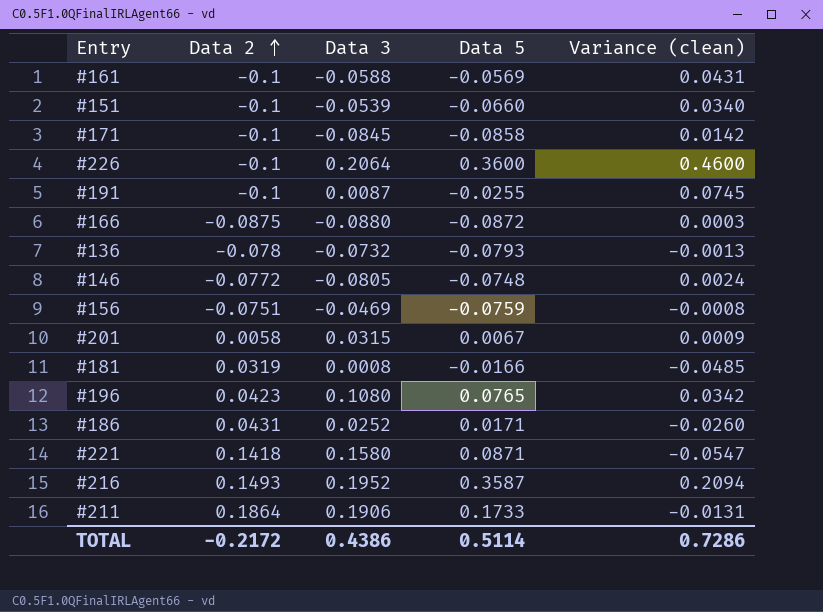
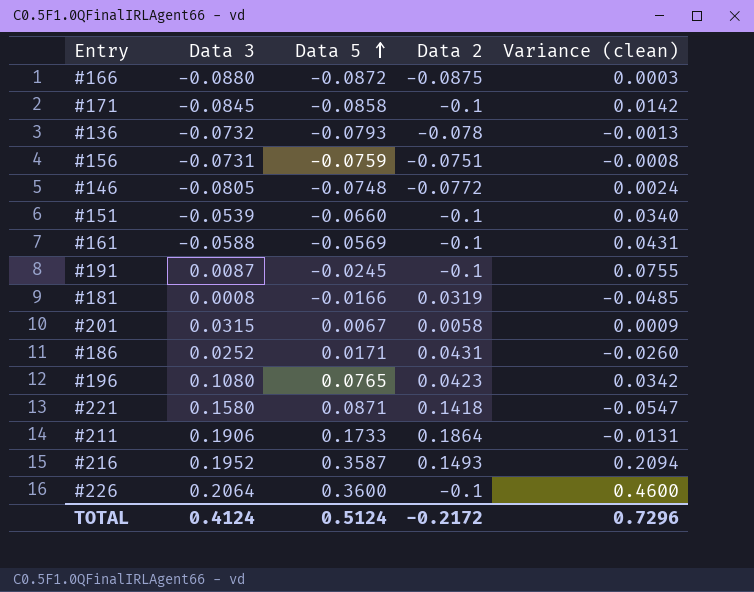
row order: Data 2 ascending -> Data 5 ascending
column Data 2 | position: 2 -> 4
#156 | Data 3: -0.0469 -> -0.0731
#191 | Data 5: -0.0255 -> -0.0245
#191 | Variance (clean): 0.0745 -> 0.0755
TOTAL | Data 3: 0.4386 -> 0.4124
TOTAL | Data 5: 0.5114 -> 0.5124
TOTAL | Variance (clean): 0.7286 -> 0.7296

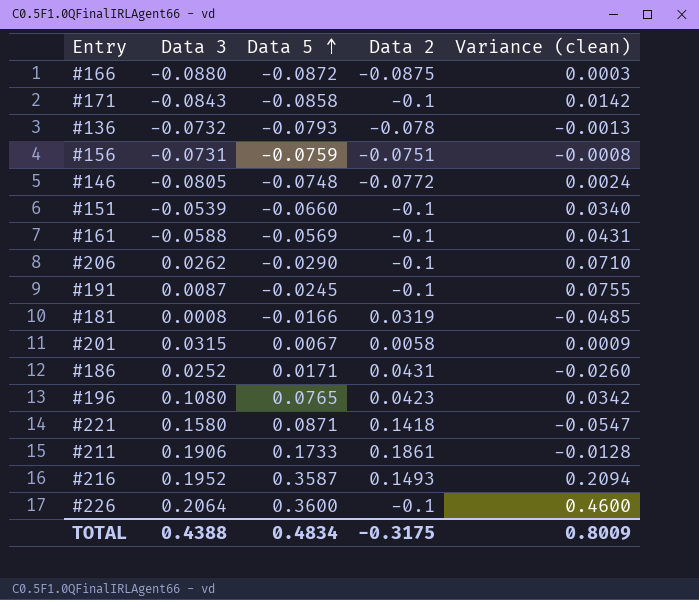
#171 | Data 3: -0.0845 -> -0.0843
row #206: none -> 0.0262 | -0.0290 | -0.1 | 0.0710
#211 | Data 2: 0.1864 -> 0.1861
#211 | Variance (clean): -0.0131 -> -0.0128
TOTAL | Data 3: 0.4124 -> 0.4388
TOTAL | Data 5: 0.5124 -> 0.4834
TOTAL | Data 2: -0.2172 -> -0.3175
TOTAL | Variance (clean): 0.7296 -> 0.8009

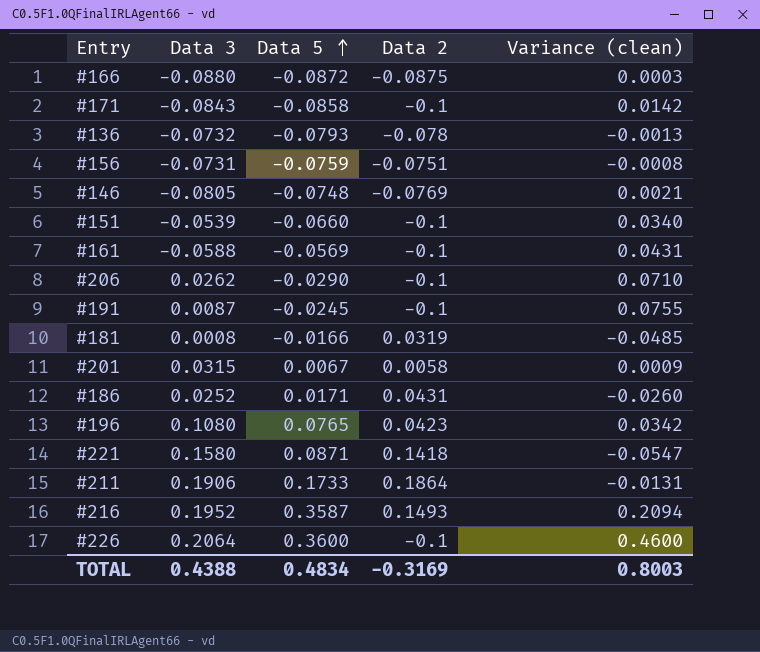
#146 | Data 2: -0.0772 -> -0.0769
#146 | Variance (clean): 0.0024 -> 0.0021
#211 | Data 2: 0.1861 -> 0.1864
#211 | Variance (clean): -0.0128 -> -0.0131
TOTAL | Data 2: -0.3175 -> -0.3169
TOTAL | Variance (clean): 0.8009 -> 0.8003

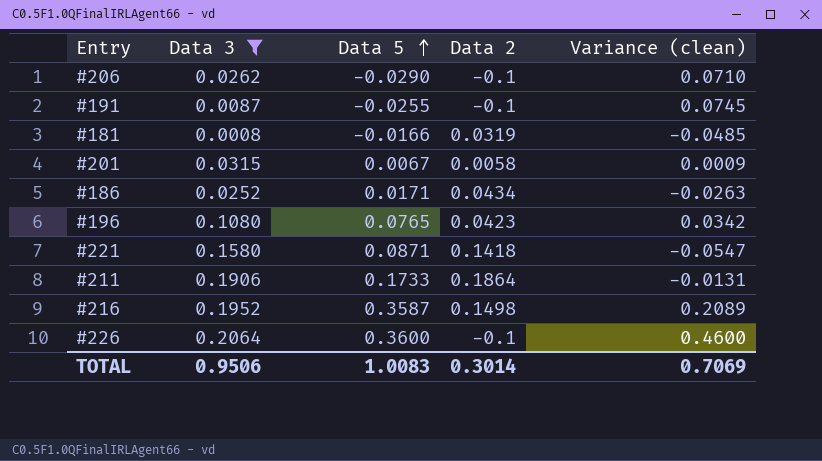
filter: none -> Data 3 >= 0.0008
#191 | Data 5: -0.0245 -> -0.0255
#191 | Variance (clean): 0.0755 -> 0.0745
#186 | Data 2: 0.0431 -> 0.0434
#186 | Variance (clean): -0.0260 -> -0.0263
#216 | Data 2: 0.1493 -> 0.1498
#216 | Variance (clean): 0.2094 -> 0.2089
TOTAL | Data 3: 0.4388 -> 0.9506
TOTAL | Data 5: 0.4834 -> 1.0083
TOTAL | Data 2: -0.3169 -> 0.3014
TOTAL | Variance (clean): 0.8003 -> 0.7069

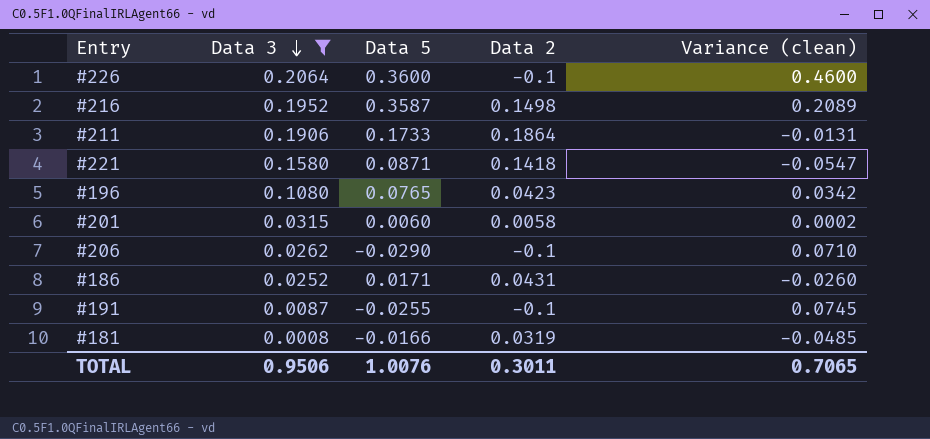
row order: Data 5 ascending -> Data 3 descending
#201 | Data 5: 0.0067 -> 0.0060
#201 | Variance (clean): 0.0009 -> 0.0002
#186 | Data 2: 0.0434 -> 0.0431
#186 | Variance (clean): -0.0263 -> -0.0260
TOTAL | Data 5: 1.0083 -> 1.0076
TOTAL | Data 2: 0.3014 -> 0.3011
TOTAL | Variance (clean): 0.7069 -> 0.7065

